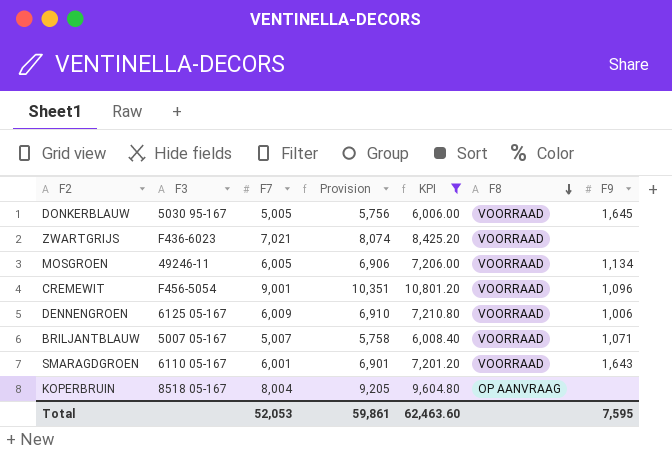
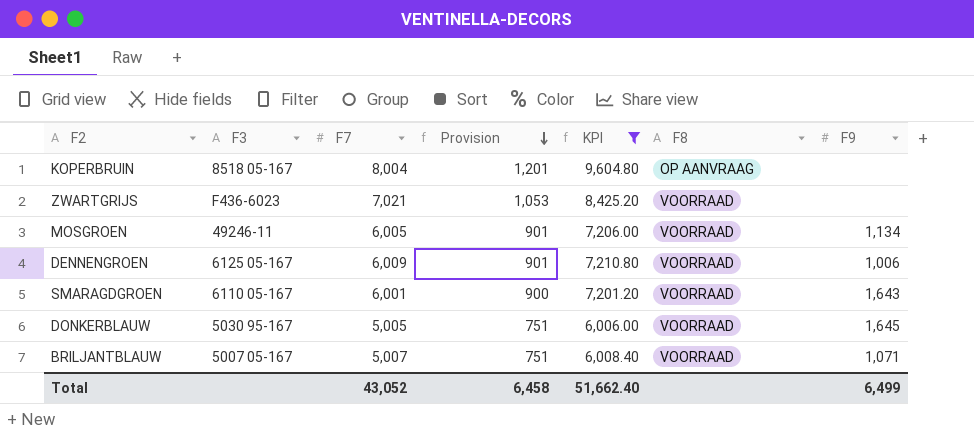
row order: F8 descending -> Provision descending
column Provision | formula: [F7] * 1.15 -> [F7] * 0.15
row CREMEWIT: F456-5054 | 9,001 | 10,351 | 10,801.20 | VOORRAAD | 1,096 -> none
Total | F7: 52,053 -> 43,052
Total | Provision: 59,861 -> 6,458
Total | KPI: 62,463.60 -> 51,662.40
Total | F9: 7,595 -> 6,499

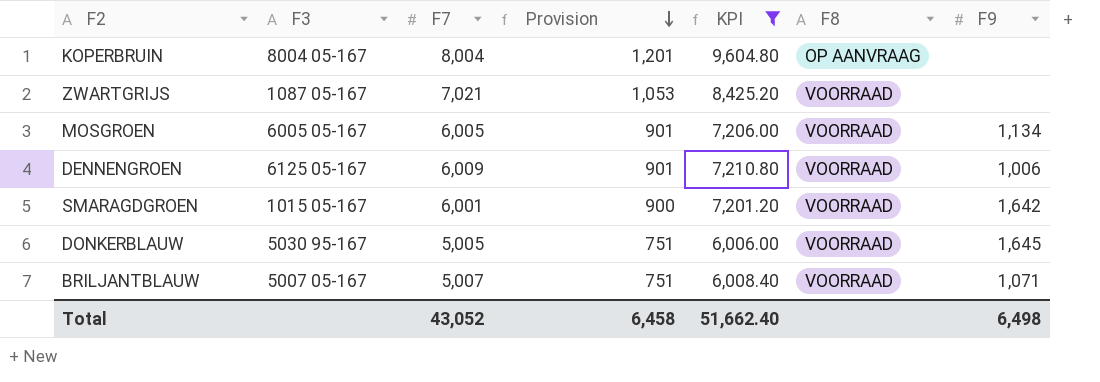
KOPERBRUIN | F3: 8518 05-167 -> 8004 05-167
ZWARTGRIJS | F3: F436-6023 -> 1087 05-167
MOSGROEN | F3: 49246-11 -> 6005 05-167
SMARAGDGROEN | F3: 6110 05-167 -> 1015 05-167
SMARAGDGROEN | F9: 1,643 -> 1,642
Total | F9: 6,499 -> 6,498

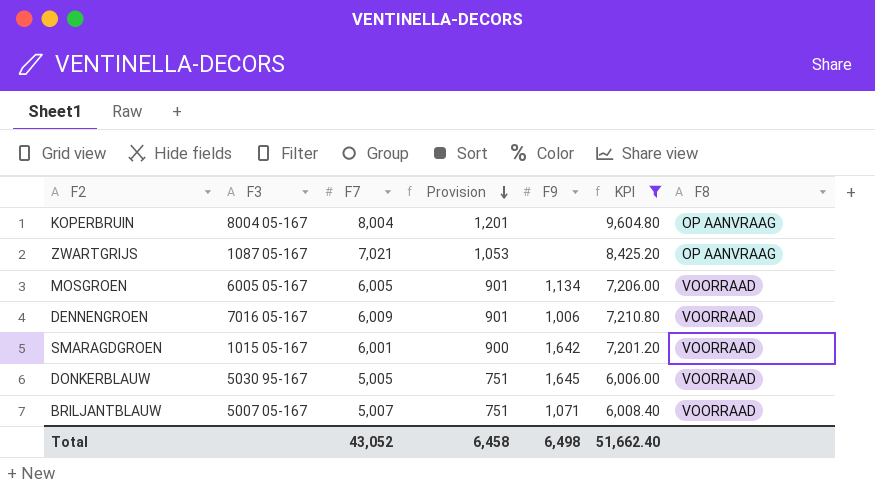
column F9 | position: 7 -> 5
ZWARTGRIJS | F8: VOORRAAD -> OP AANVRAAG
DENNENGROEN | F3: 6125 05-167 -> 7016 05-167

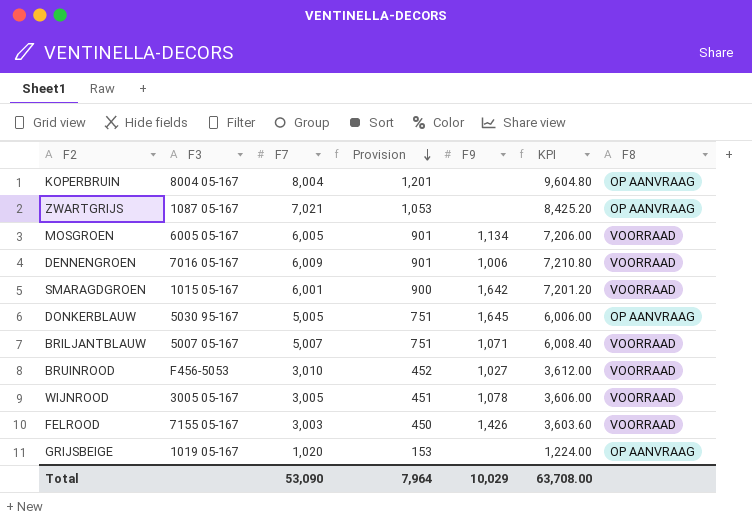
filter: KPI >= 6,006.00 -> none
DONKERBLAUW | F8: VOORRAAD -> OP AANVRAAG
Total | F7: 43,052 -> 53,090
Total | Provision: 6,458 -> 7,964
Total | F9: 6,498 -> 10,029
Total | KPI: 51,662.40 -> 63,708.00

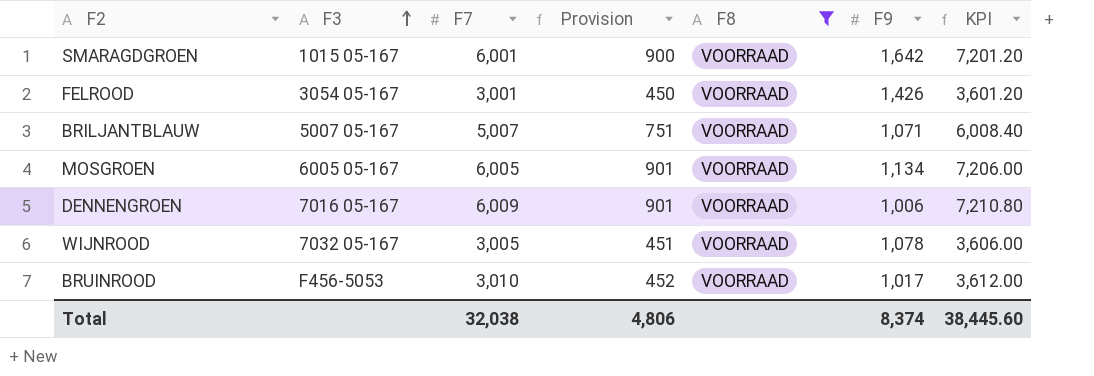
filter: none -> F8 = VOORRAAD
row order: Provision descending -> F3 ascending
column F8 | position: 7 -> 5
FELROOD | F3: 7155 05-167 -> 3054 05-167
FELROOD | F7: 3,003 -> 3,001
FELROOD | KPI: 3,603.60 -> 3,601.20
WIJNROOD | F3: 3005 05-167 -> 7032 05-167
BRUINROOD | F9: 1,027 -> 1,017
Total | F7: 53,090 -> 32,038
Total | Provision: 7,964 -> 4,806
Total | F9: 10,029 -> 8,374
Total | KPI: 63,708.00 -> 38,445.60

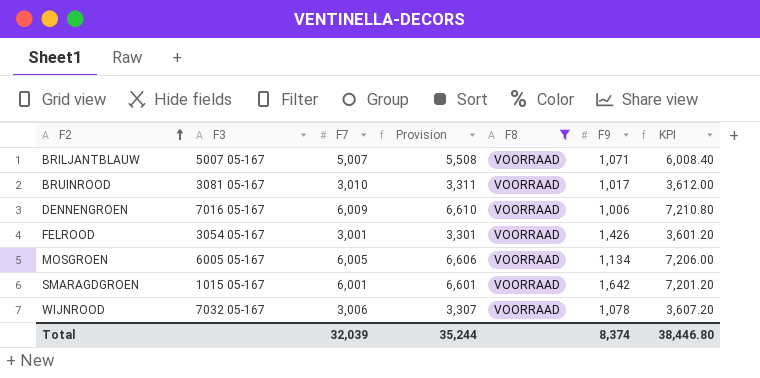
row order: F3 ascending -> F2 ascending
column Provision | formula: [F7] * 0.15 -> [F7] * 1.1
BRUINROOD | F3: F456-5053 -> 3081 05-167
WIJNROOD | F7: 3,005 -> 3,006
WIJNROOD | KPI: 3,606.00 -> 3,607.20
Total | F7: 32,038 -> 32,039
Total | Provision: 4,806 -> 35,244
Total | KPI: 38,445.60 -> 38,446.80

